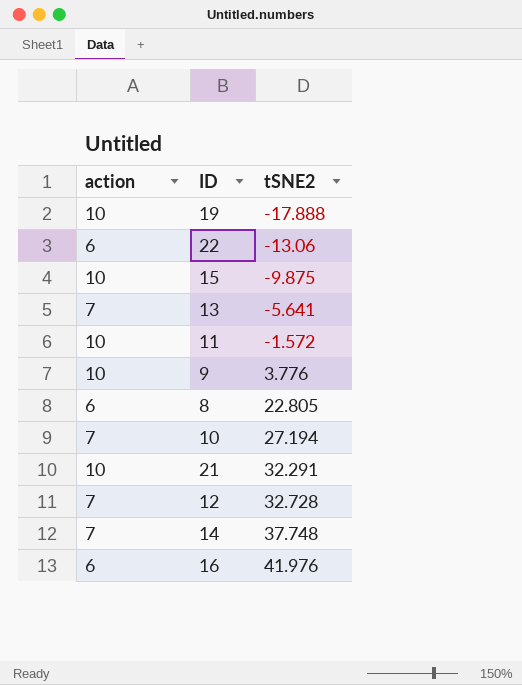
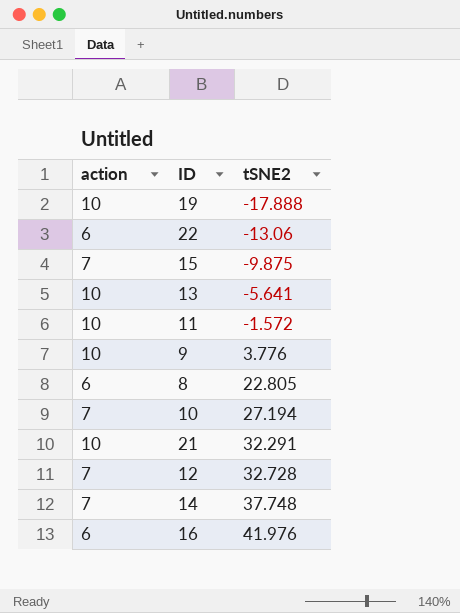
15 | action: 10 -> 7
13 | action: 7 -> 10

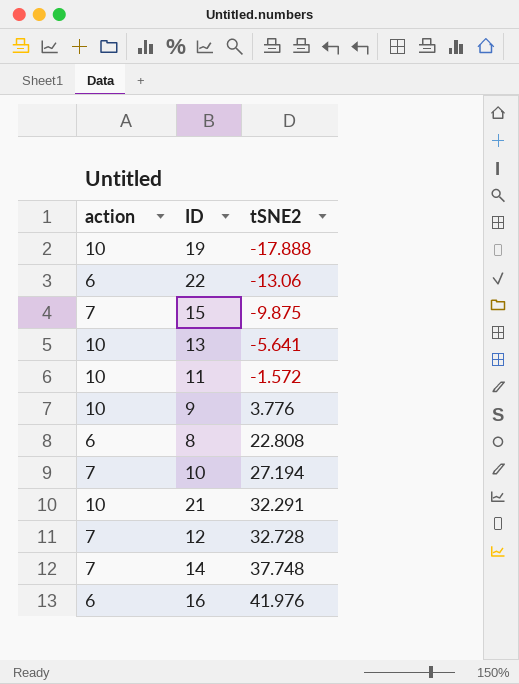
8 | tSNE2: 22.805 -> 22.808

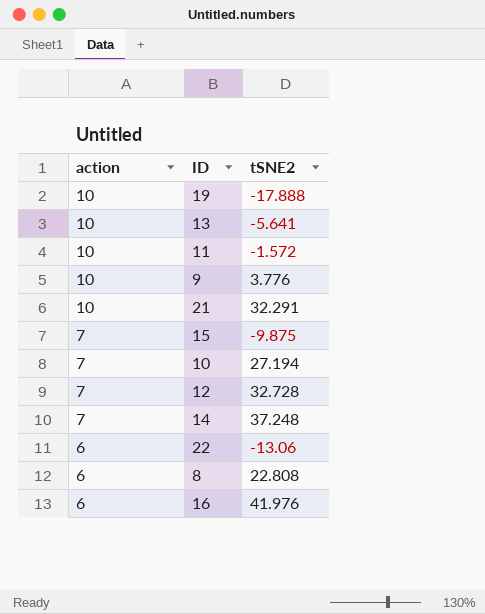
row order: tSNE2 ascending -> action descending
14 | tSNE2: 37.748 -> 37.248

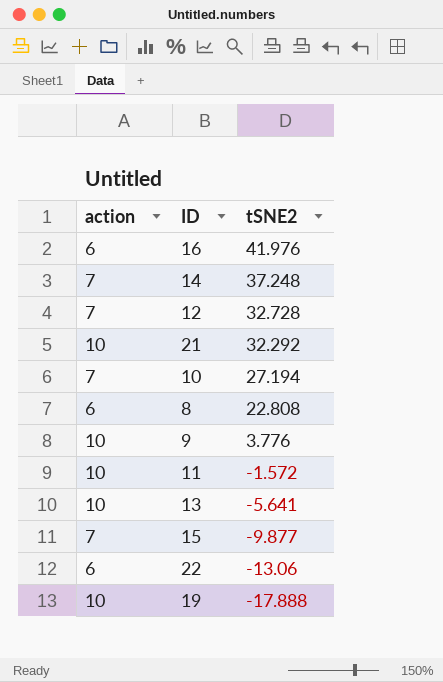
row order: action descending -> tSNE2 descending
21 | tSNE2: 32.291 -> 32.292
15 | tSNE2: -9.875 -> -9.877

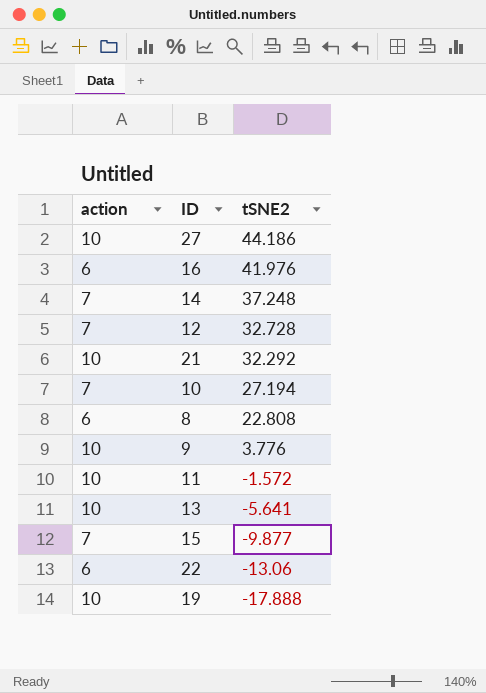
row 27: none -> 10 | 44.186

